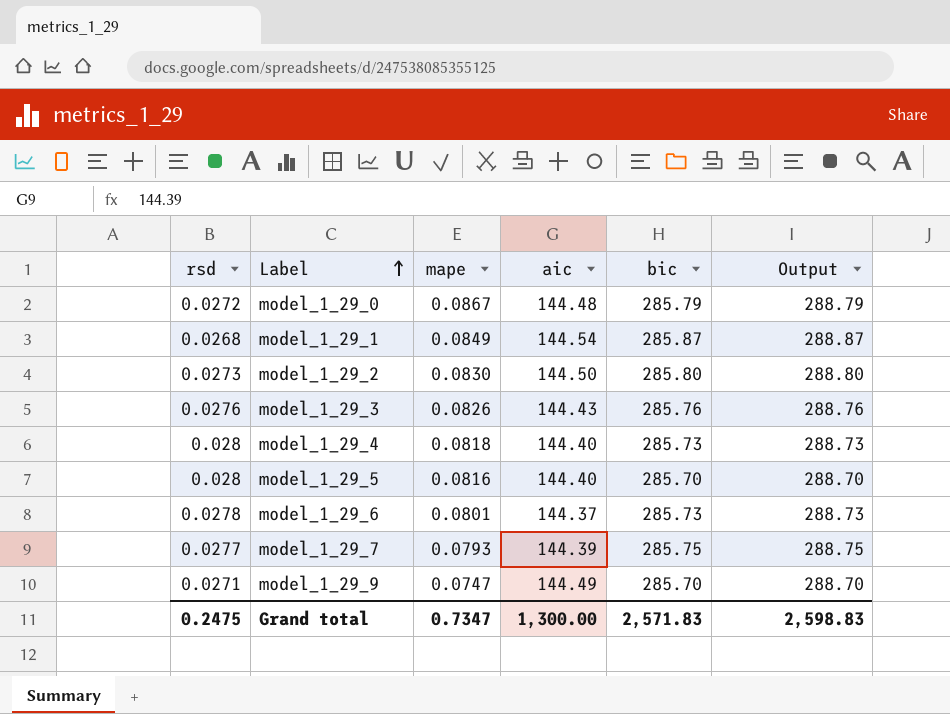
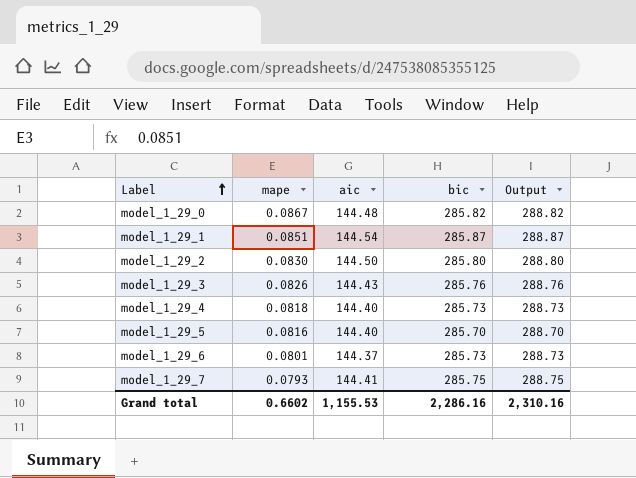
column rsd | position: 1 -> none
row model_1_29_9: 0.0271 | 0.0747 | 144.49 | 285.70 | 288.70 -> none
model_1_29_0 | bic: 285.79 -> 285.82
model_1_29_0 | Output: 288.79 -> 288.82
model_1_29_1 | mape: 0.0849 -> 0.0851
model_1_29_7 | aic: 144.39 -> 144.41
Grand total | mape: 0.7347 -> 0.6602
Grand total | aic: 1,300.00 -> 1,155.53
Grand total | bic: 2,571.83 -> 2,286.16
Grand total | Output: 2,598.83 -> 2,310.16

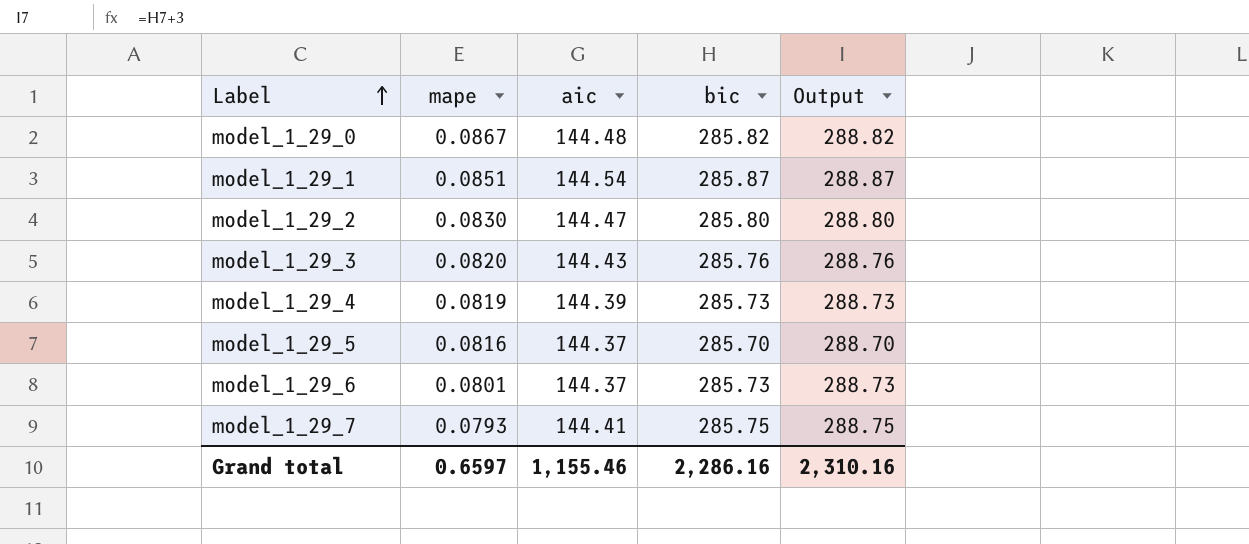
model_1_29_2 | aic: 144.50 -> 144.47
model_1_29_3 | mape: 0.0826 -> 0.0820
model_1_29_4 | mape: 0.0818 -> 0.0819
model_1_29_4 | aic: 144.40 -> 144.39
model_1_29_5 | aic: 144.40 -> 144.37
Grand total | mape: 0.6602 -> 0.6597
Grand total | aic: 1,155.53 -> 1,155.46

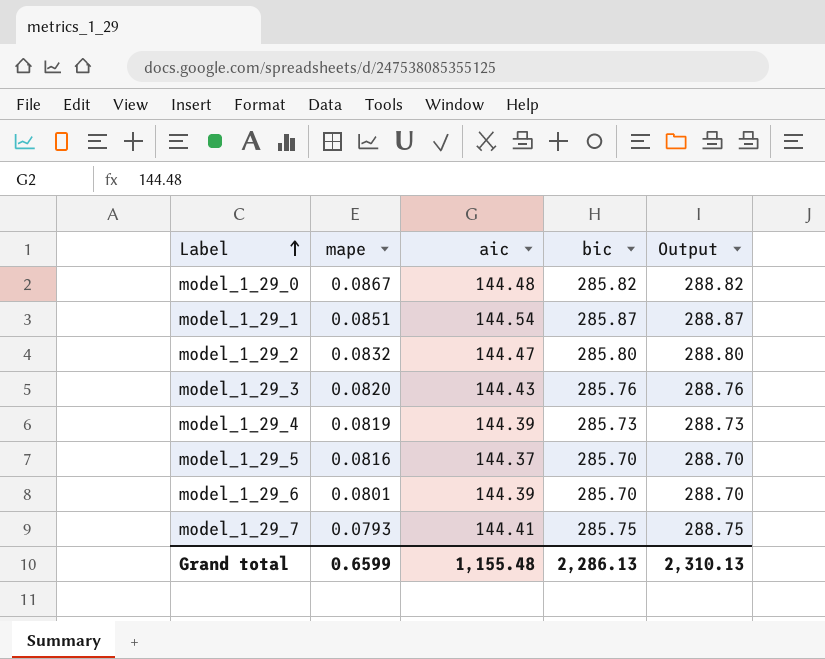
model_1_29_2 | mape: 0.0830 -> 0.0832
model_1_29_6 | aic: 144.37 -> 144.39
model_1_29_6 | bic: 285.73 -> 285.70
model_1_29_6 | Output: 288.73 -> 288.70
Grand total | mape: 0.6597 -> 0.6599
Grand total | aic: 1,155.46 -> 1,155.48
Grand total | bic: 2,286.16 -> 2,286.13
Grand total | Output: 2,310.16 -> 2,310.13

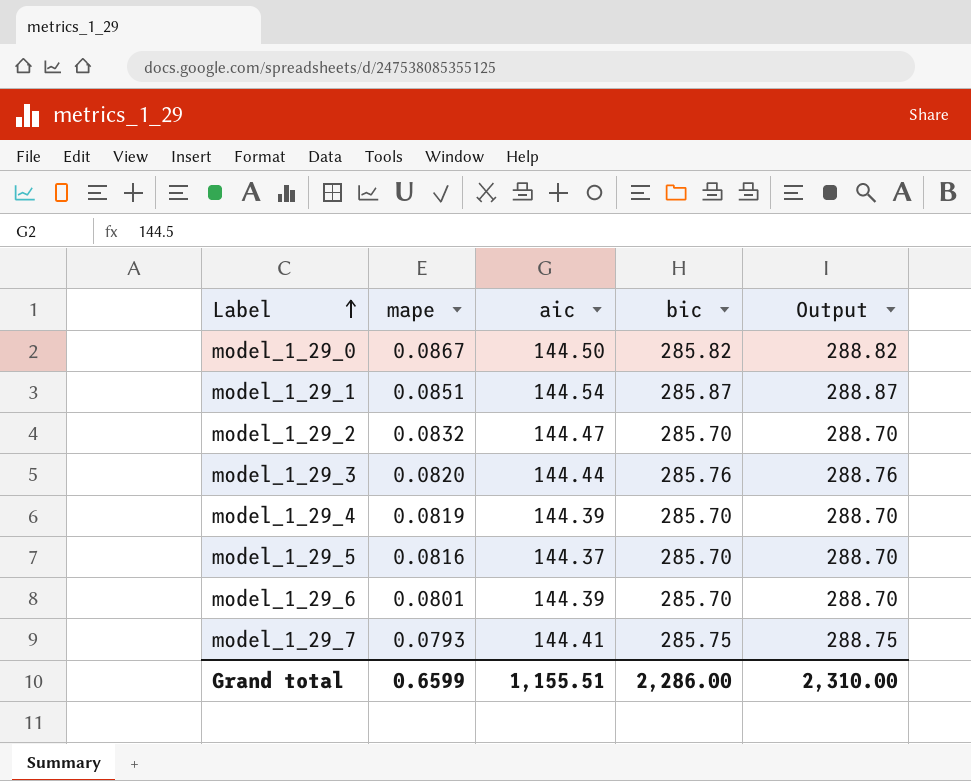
model_1_29_0 | aic: 144.48 -> 144.50
model_1_29_2 | bic: 285.80 -> 285.70
model_1_29_2 | Output: 288.80 -> 288.70
model_1_29_3 | aic: 144.43 -> 144.44
model_1_29_4 | bic: 285.73 -> 285.70
model_1_29_4 | Output: 288.73 -> 288.70
Grand total | aic: 1,155.48 -> 1,155.51
Grand total | bic: 2,286.13 -> 2,286.00
Grand total | Output: 2,310.13 -> 2,310.00

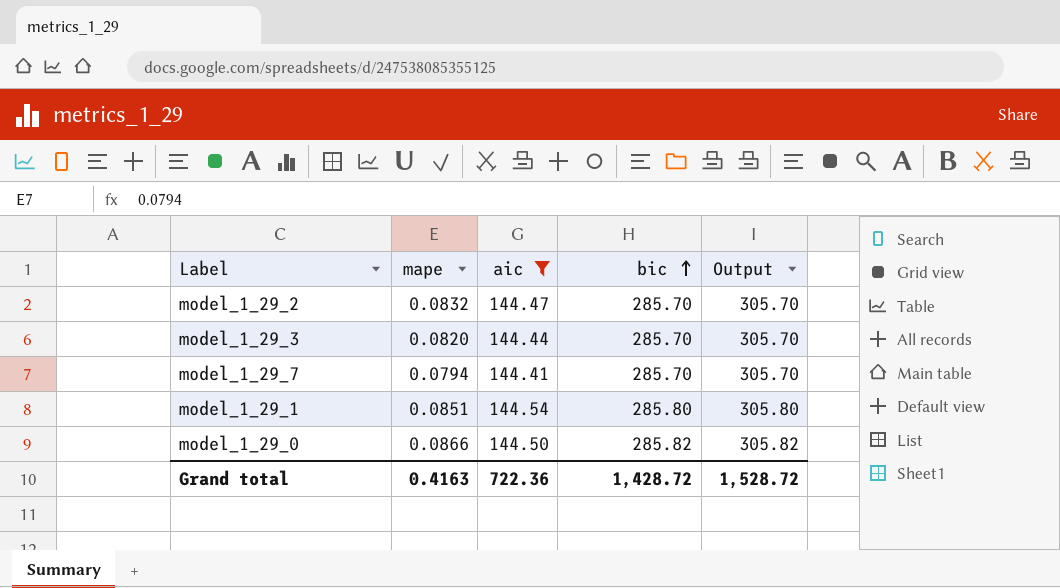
filter: none -> aic >= 144.41
row order: Label ascending -> bic ascending
column Output | formula: [bic] + 3 -> [bic] + 20
model_1_29_3 | bic: 285.76 -> 285.70
model_1_29_7 | mape: 0.0793 -> 0.0794
model_1_29_7 | bic: 285.75 -> 285.70
model_1_29_1 | bic: 285.87 -> 285.80
model_1_29_0 | mape: 0.0867 -> 0.0866
Grand total | mape: 0.6599 -> 0.4163
Grand total | aic: 1,155.51 -> 722.36
Grand total | bic: 2,286.00 -> 1,428.72
Grand total | Output: 2,310.00 -> 1,528.72

